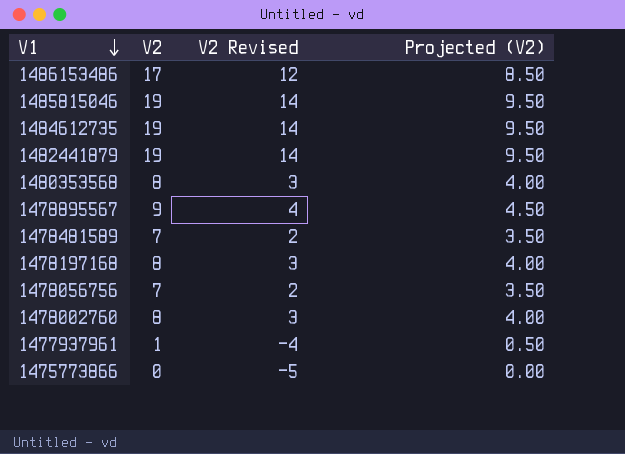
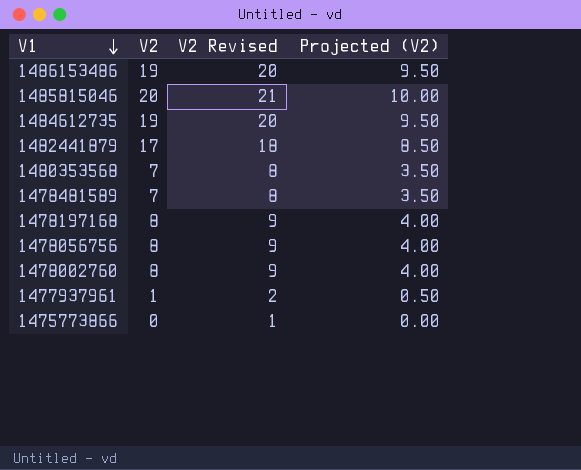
column V2 Revised | formula: [V2] - 5 -> [V2] + 1
row 1478895567: 9 | 4 | 4.50 -> none
1486153486 | V2: 17 -> 19
1486153486 | Projected (V2): 8.50 -> 9.50
1485815046 | V2: 19 -> 20
1485815046 | Projected (V2): 9.50 -> 10.00
1482441879 | V2: 19 -> 17
1482441879 | Projected (V2): 9.50 -> 8.50
1480353568 | V2: 8 -> 7
1480353568 | Projected (V2): 4.00 -> 3.50
1478056756 | V2: 7 -> 8
1478056756 | Projected (V2): 3.50 -> 4.00

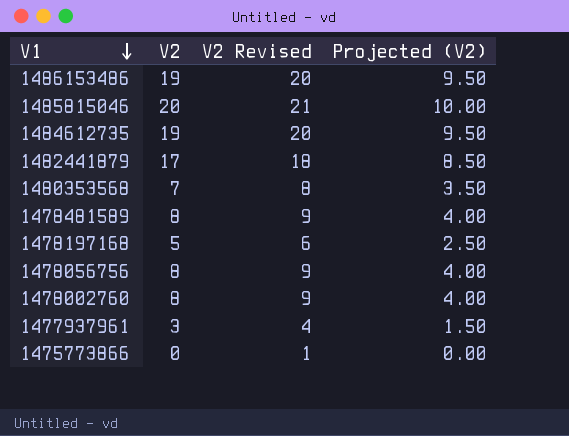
1478481589 | V2: 7 -> 8
1478481589 | V2 Revised: 8 -> 9
1478481589 | Projected (V2): 3.50 -> 4.00
1478197168 | V2: 8 -> 5
1478197168 | V2 Revised: 9 -> 6
1478197168 | Projected (V2): 4.00 -> 2.50
1477937961 | V2: 1 -> 3
1477937961 | V2 Revised: 2 -> 4
1477937961 | Projected (V2): 0.50 -> 1.50

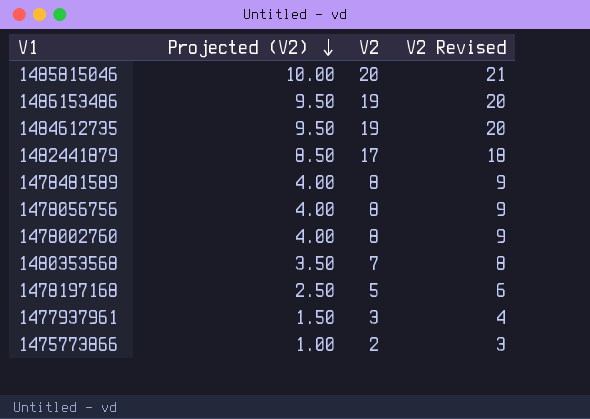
row order: V1 descending -> Projected (V2) descending
column Projected (V2) | position: 4 -> 2
1475773866 | Projected (V2): 0.00 -> 1.00
1475773866 | V2: 0 -> 2
1475773866 | V2 Revised: 1 -> 3

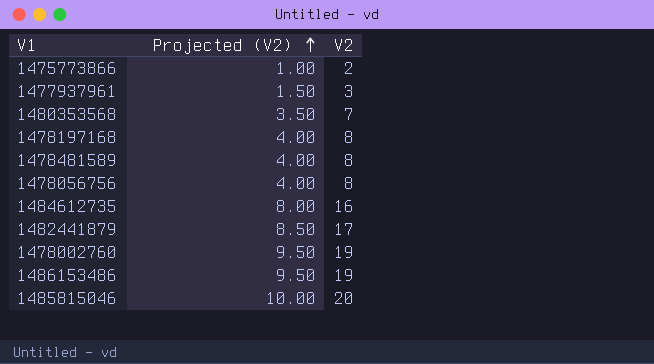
row order: Projected (V2) descending -> Projected (V2) ascending
column V2 Revised | formula: [V2] + 1 -> none
1478197168 | Projected (V2): 2.50 -> 4.00
1478197168 | V2: 5 -> 8
1484612735 | Projected (V2): 9.50 -> 8.00
1484612735 | V2: 19 -> 16
1478002760 | Projected (V2): 4.00 -> 9.50
1478002760 | V2: 8 -> 19

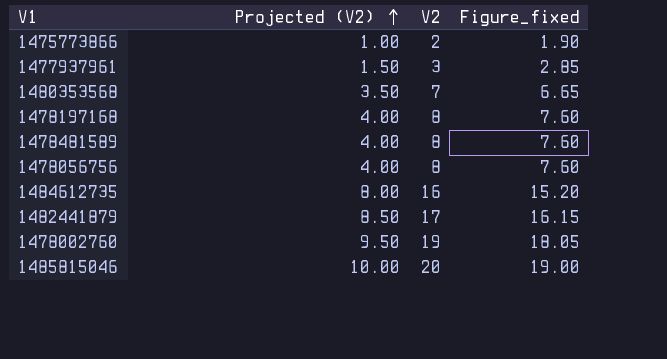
column Figure_fixed | formula: none -> [V2] * 0.95
row 1486153486: 9.50 | 19 -> none

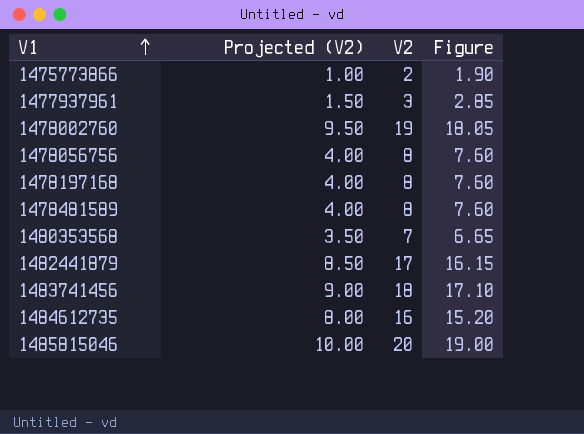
row order: Projected (V2) ascending -> V1 ascending
column name: Figure_fixed -> Figure
row 1483741456: none -> 9.00 | 18 | 17.10

